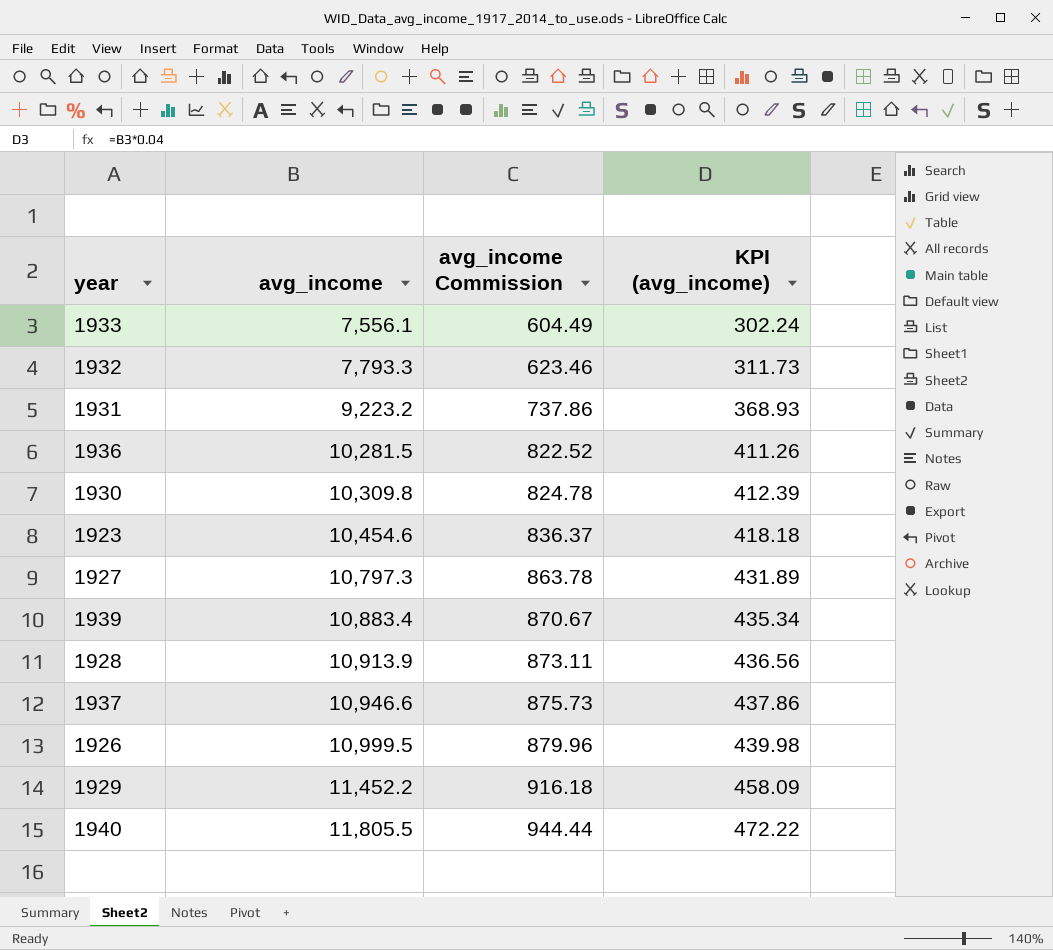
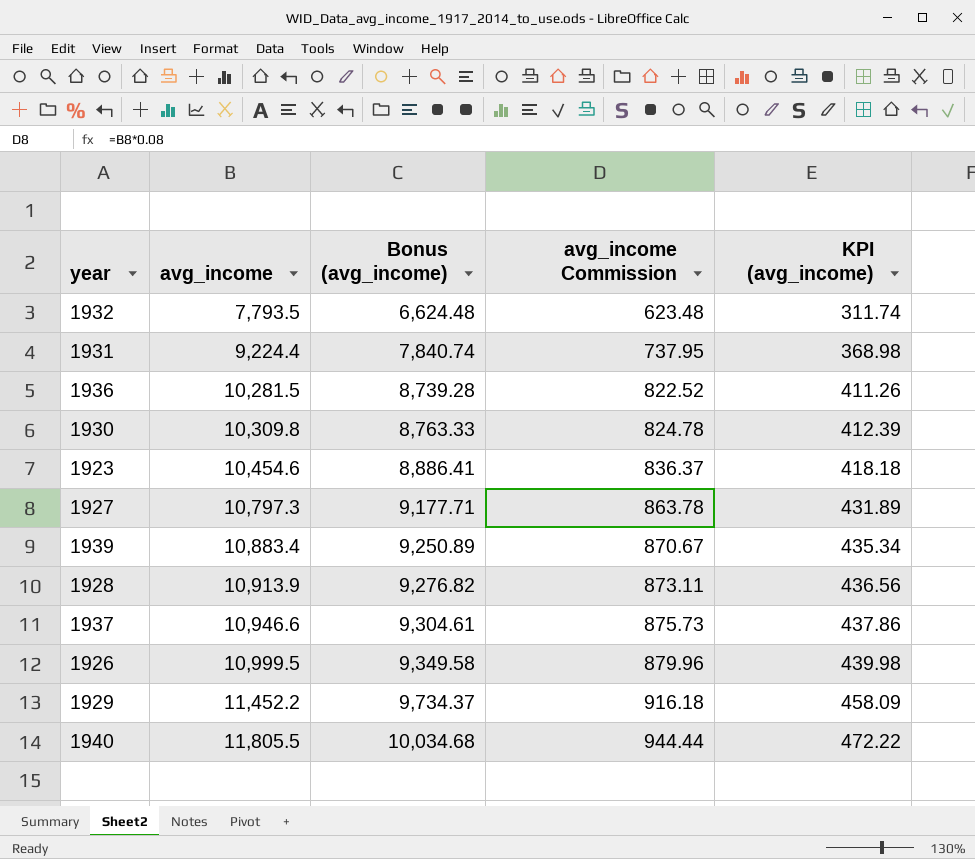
column Bonus (avg_income) | formula: none -> [avg_income] * 0.85
row 1933: 7,556.1 | 604.49 | 302.24 -> none
1932 | avg_income: 7,793.3 -> 7,793.5
1932 | avg_income Commission: 623.46 -> 623.48
1932 | KPI (avg_income): 311.73 -> 311.74
1931 | avg_income: 9,223.2 -> 9,224.4
1931 | avg_income Commission: 737.86 -> 737.95
1931 | KPI (avg_income): 368.93 -> 368.98

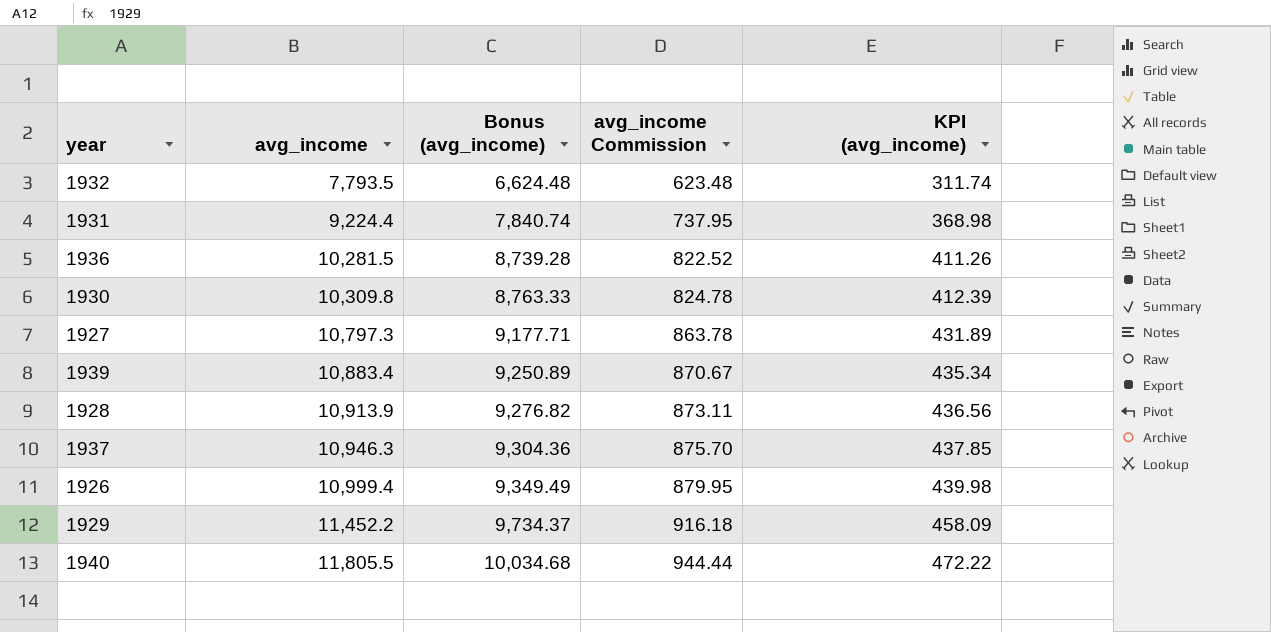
row 1923: 10,454.6 | 8,886.41 | 836.37 | 418.18 -> none
1937 | avg_income: 10,946.6 -> 10,946.3
1937 | Bonus (avg_income): 9,304.61 -> 9,304.36
1937 | avg_income Commission: 875.73 -> 875.70
1937 | KPI (avg_income): 437.86 -> 437.85
1926 | avg_income: 10,999.5 -> 10,999.4
1926 | Bonus (avg_income): 9,349.58 -> 9,349.49
1926 | avg_income Commission: 879.96 -> 879.95

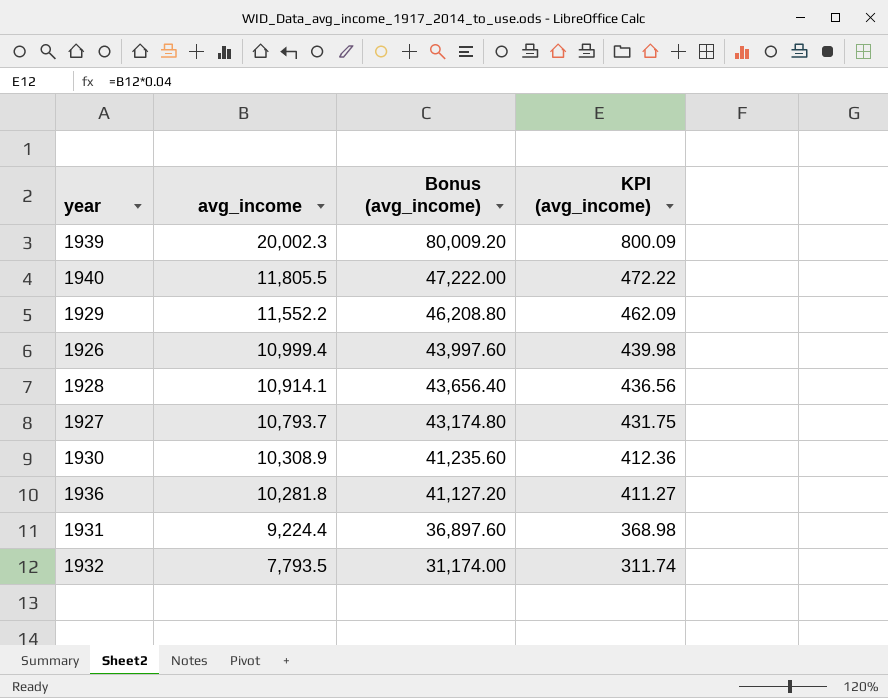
row order: avg_income ascending -> avg_income descending
column avg_income Commission | formula: [avg_income] * 0.08 -> none
column Bonus (avg_income) | formula: [avg_income] * 0.85 -> [avg_income] * 4
row 1937: 10,946.3 | 9,304.36 | 875.70 | 437.85 -> none
1939 | avg_income: 10,883.4 -> 20,002.3
1939 | KPI (avg_income): 435.34 -> 800.09
1929 | avg_income: 11,452.2 -> 11,552.2
1929 | KPI (avg_income): 458.09 -> 462.09
1928 | avg_income: 10,913.9 -> 10,914.1
1927 | avg_income: 10,797.3 -> 10,793.7
1927 | KPI (avg_income): 431.89 -> 431.75
1930 | avg_income: 10,309.8 -> 10,308.9
1930 | KPI (avg_income): 412.39 -> 412.36
1936 | avg_income: 10,281.5 -> 10,281.8
1936 | KPI (avg_income): 411.26 -> 411.27

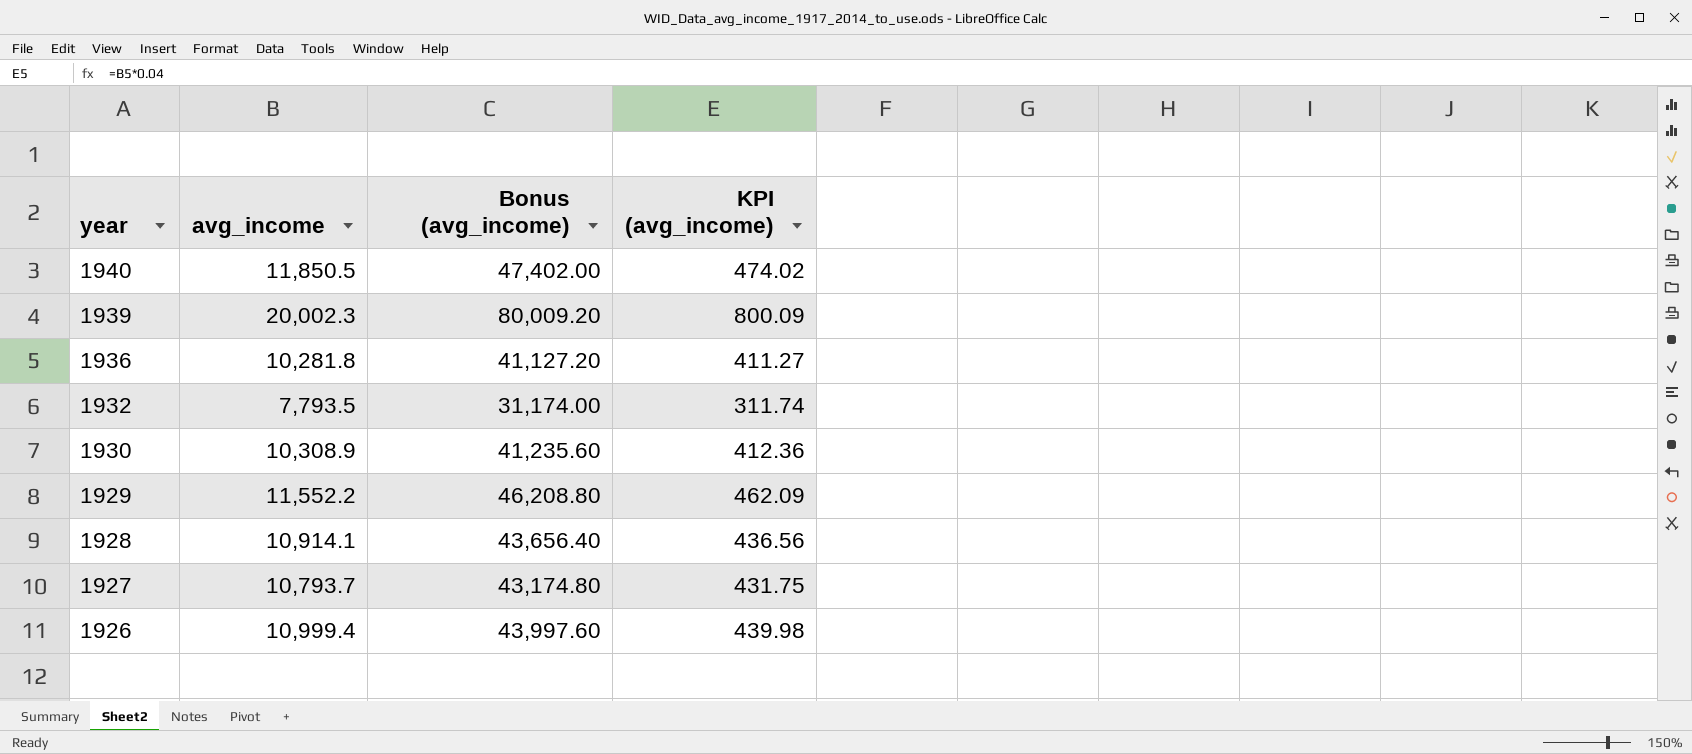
row order: avg_income descending -> year descending
row 1931: 9,224.4 | 36,897.60 | 368.98 -> none
1940 | avg_income: 11,805.5 -> 11,850.5
1940 | Bonus (avg_income): 47,222.00 -> 47,402.00
1940 | KPI (avg_income): 472.22 -> 474.02

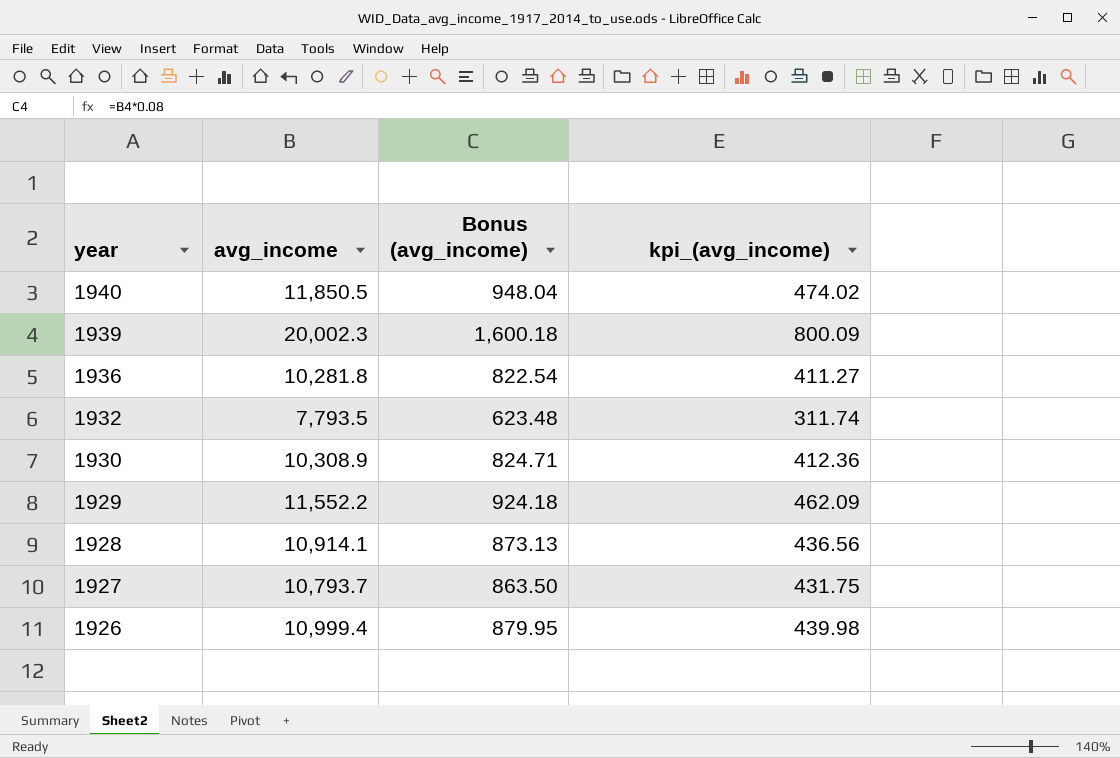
column Bonus (avg_income) | formula: [avg_income] * 4 -> [avg_income] * 0.08
column name: KPI (avg_income) -> kpi_(avg_income)

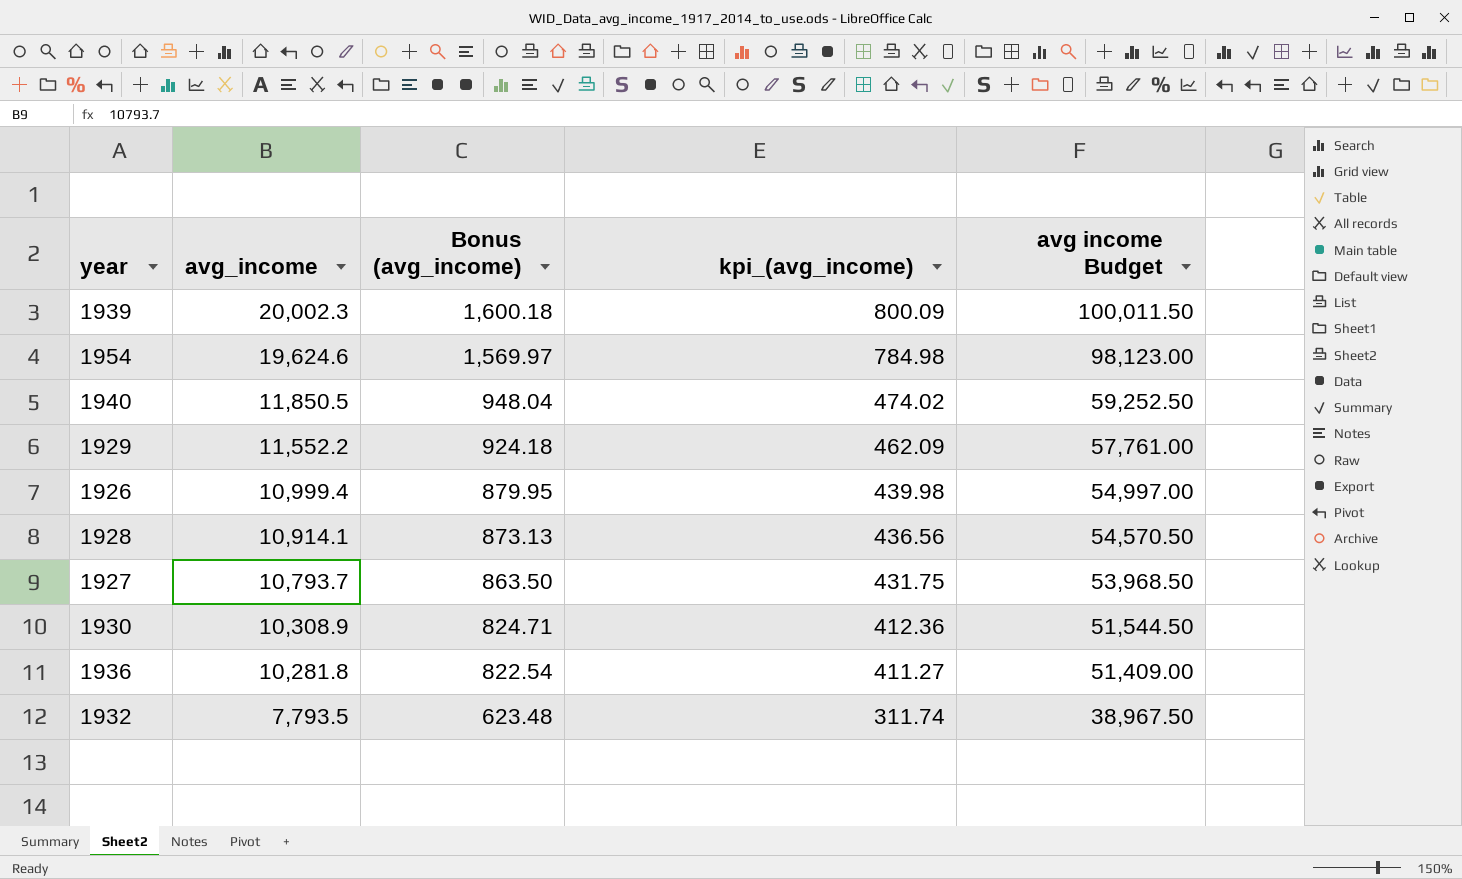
row order: year descending -> avg_income descending
column avg income Budget | formula: none -> [avg_income] * 5
row 1954: none -> 19,624.6 | 1,569.97 | 784.98 | 98,123.00

